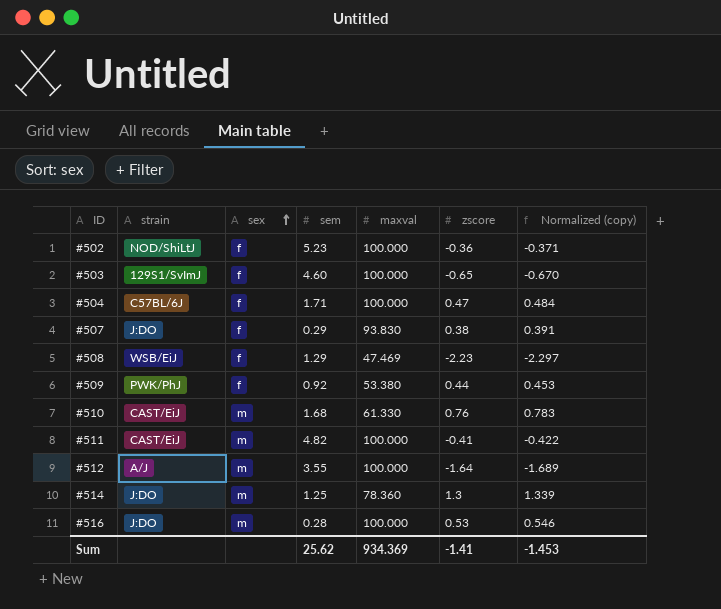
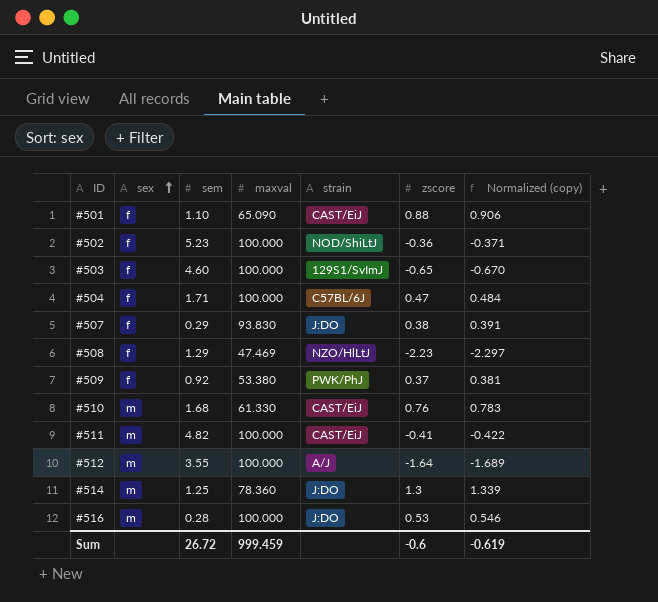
column strain | position: 2 -> 5
row #501: none -> f | 1.10 | 65.090 | CAST/EiJ | 0.88 | 0.906
#508 | strain: WSB/EiJ -> NZO/HlLtJ
#509 | zscore: 0.44 -> 0.37
#509 | Normalized (copy): 0.453 -> 0.381
Sum | sem: 25.62 -> 26.72
Sum | maxval: 934.369 -> 999.459
Sum | zscore: -1.41 -> -0.6
Sum | Normalized (copy): -1.453 -> -0.619

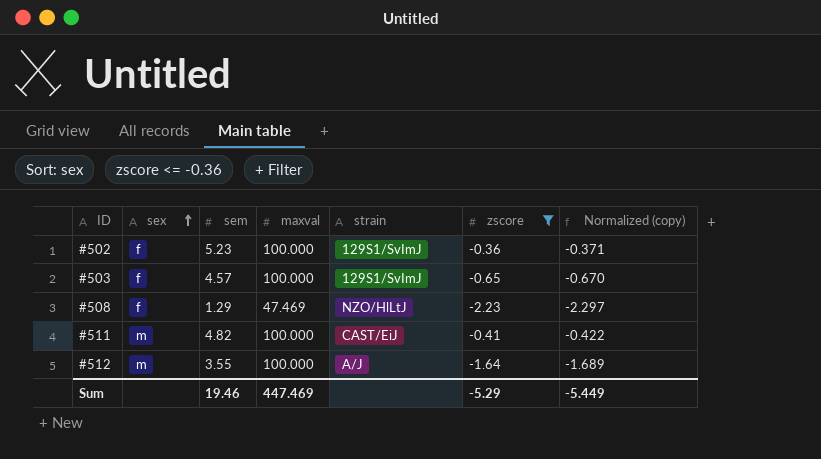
filter: none -> zscore <= -0.36
#502 | strain: NOD/ShiLtJ -> 129S1/SvImJ
#503 | sem: 4.60 -> 4.57
Sum | sem: 26.72 -> 19.46
Sum | maxval: 999.459 -> 447.469
Sum | zscore: -0.6 -> -5.29
Sum | Normalized (copy): -0.619 -> -5.449

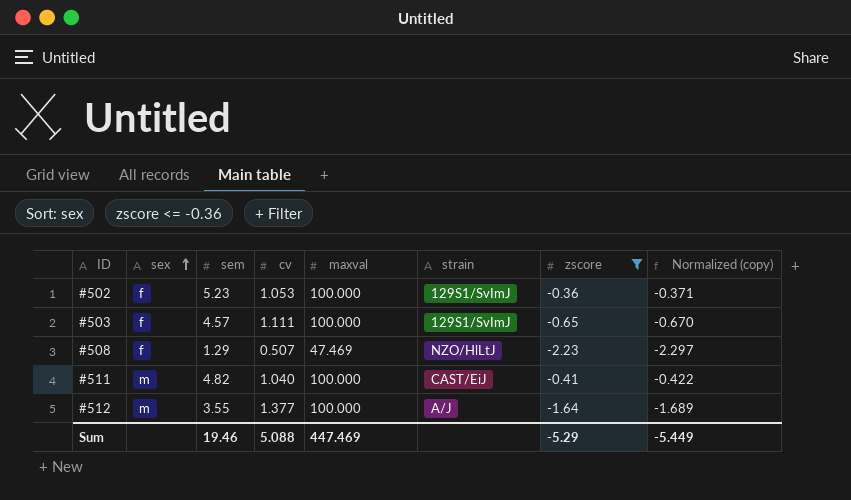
column cv | position: none -> 4

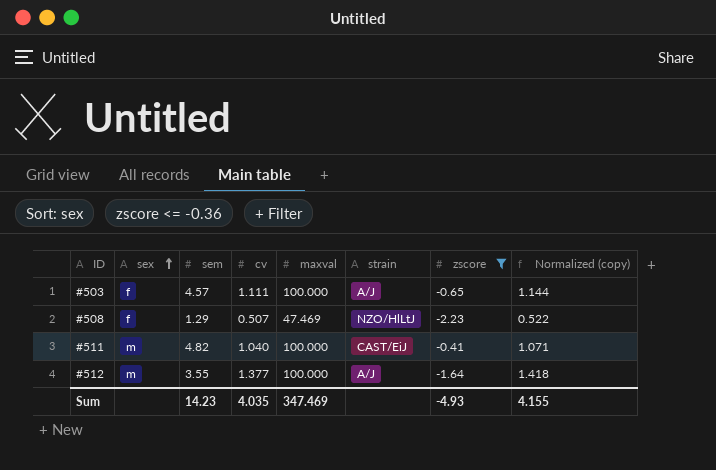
column Normalized (copy) | formula: [zscore] * 1.03 -> [cv] * 1.03
row #502: f | 5.23 | 1.053 | 100.000 | 129S1/SvImJ | -0.36 | -0.371 -> none
#503 | strain: 129S1/SvImJ -> A/J
Sum | sem: 19.46 -> 14.23
Sum | cv: 5.088 -> 4.035
Sum | maxval: 447.469 -> 347.469
Sum | zscore: -5.29 -> -4.93
Sum | Normalized (copy): -5.449 -> 4.155

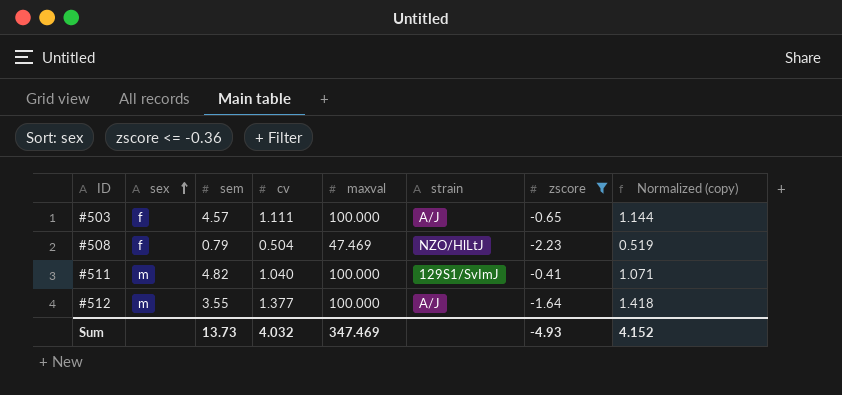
#508 | sem: 1.29 -> 0.79
#508 | cv: 0.507 -> 0.504
#508 | Normalized (copy): 0.522 -> 0.519
#511 | strain: CAST/EiJ -> 129S1/SvImJ
Sum | sem: 14.23 -> 13.73
Sum | cv: 4.035 -> 4.032
Sum | Normalized (copy): 4.155 -> 4.152

